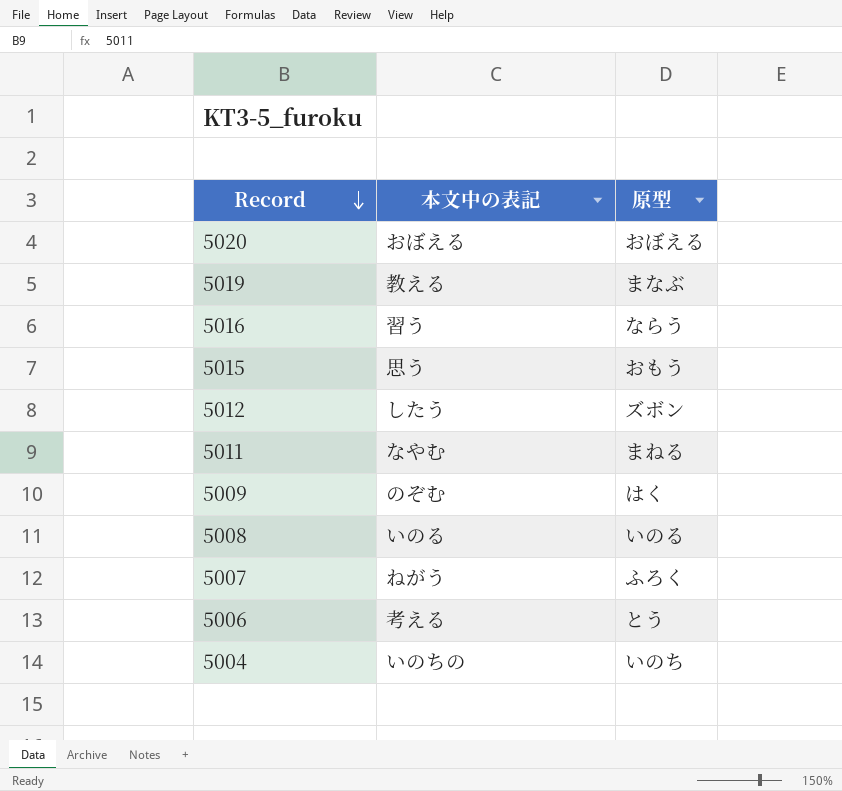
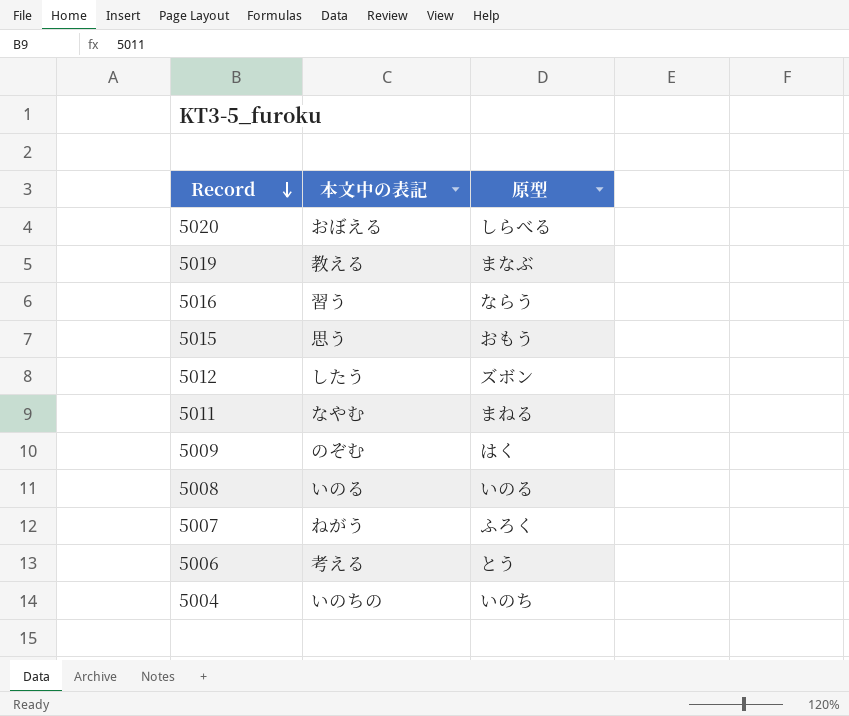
5020 | 原型: おぼえる -> しらべる

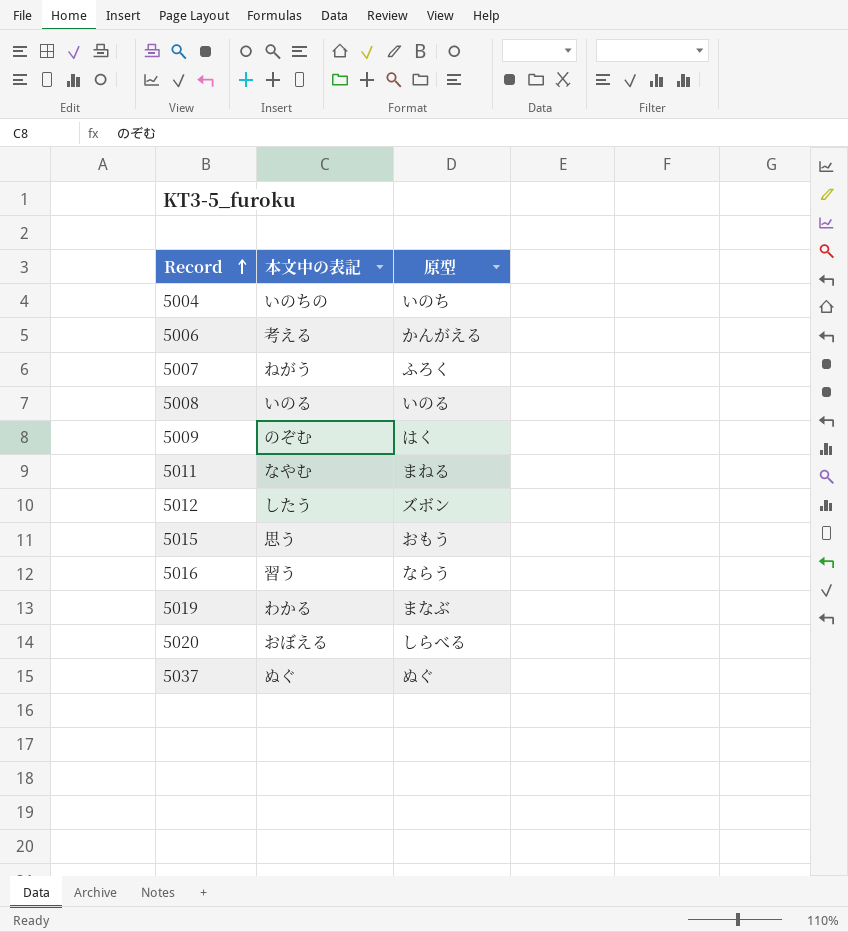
row order: Record descending -> Record ascending
5006 | 原型: とう -> かんがえる
5019 | 本文中の表記: 教える -> わかる
row 5037: none -> ぬぐ | ぬぐ

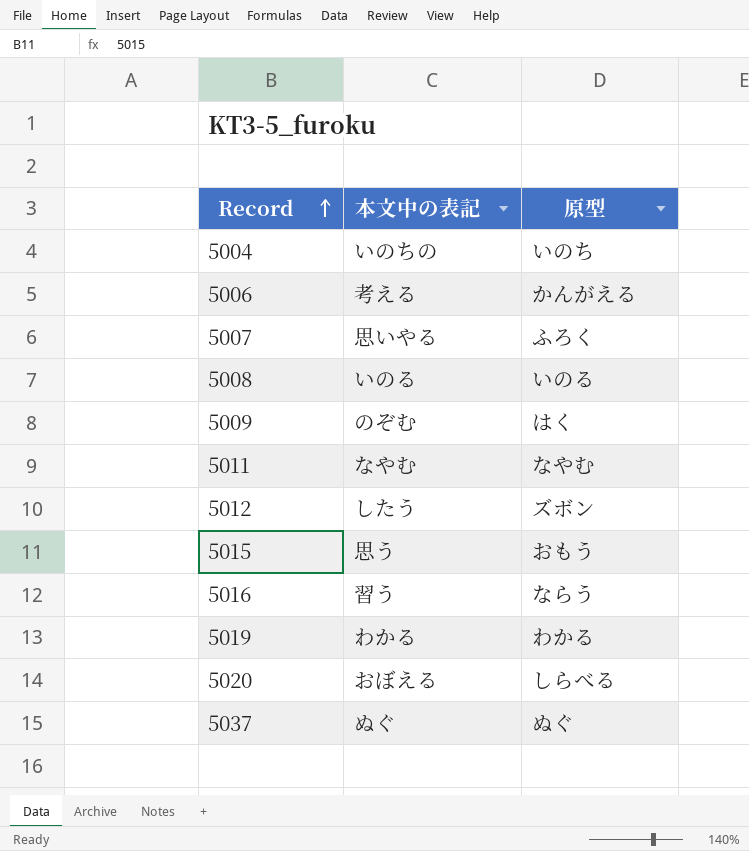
5007 | 本文中の表記: ねがう -> 思いやる
5011 | 原型: まねる -> なやむ
5019 | 原型: まなぶ -> わかる

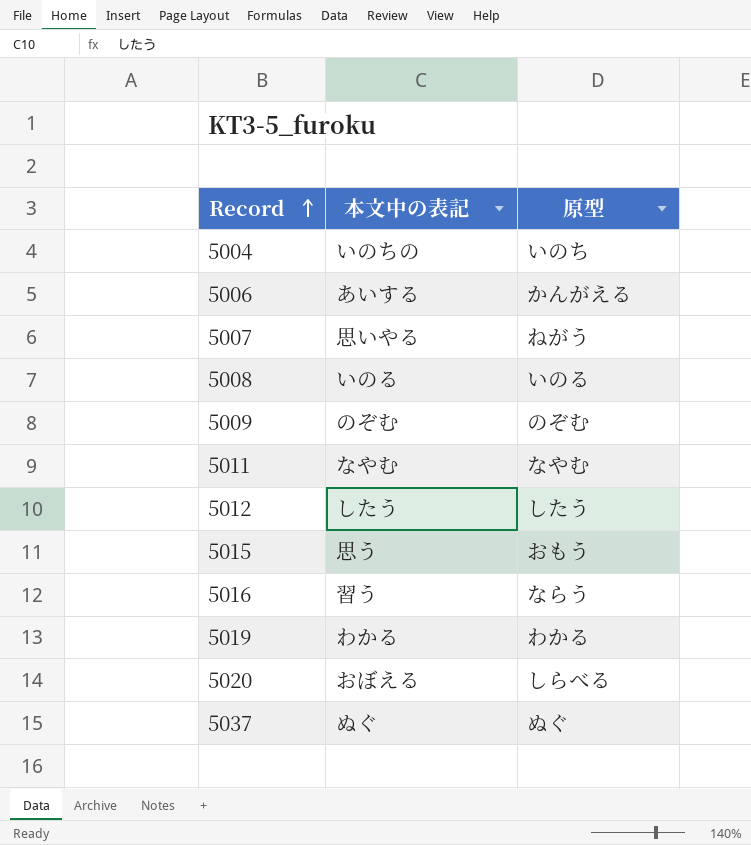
5006 | 本文中の表記: 考える -> あいする
5007 | 原型: ふろく -> ねがう
5009 | 原型: はく -> のぞむ
5012 | 原型: ズボン -> したう

